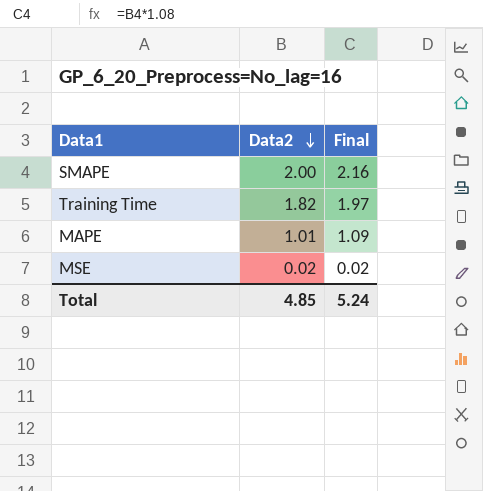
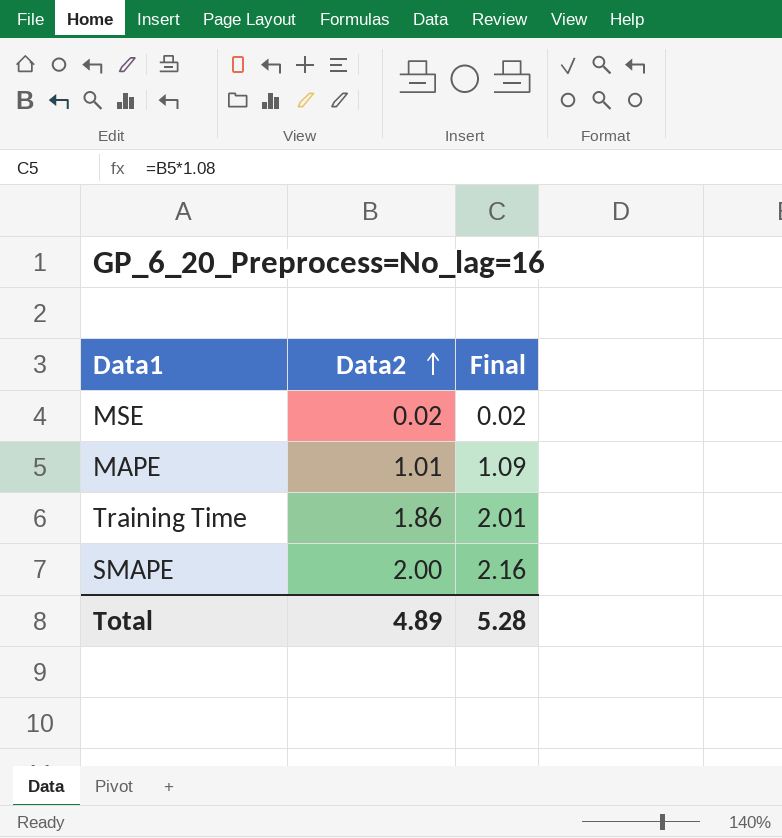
row order: Data2 descending -> Data2 ascending
Training Time | Data2: 1.82 -> 1.86
Training Time | Final: 1.97 -> 2.01
Total | Data2: 4.85 -> 4.89
Total | Final: 5.24 -> 5.28

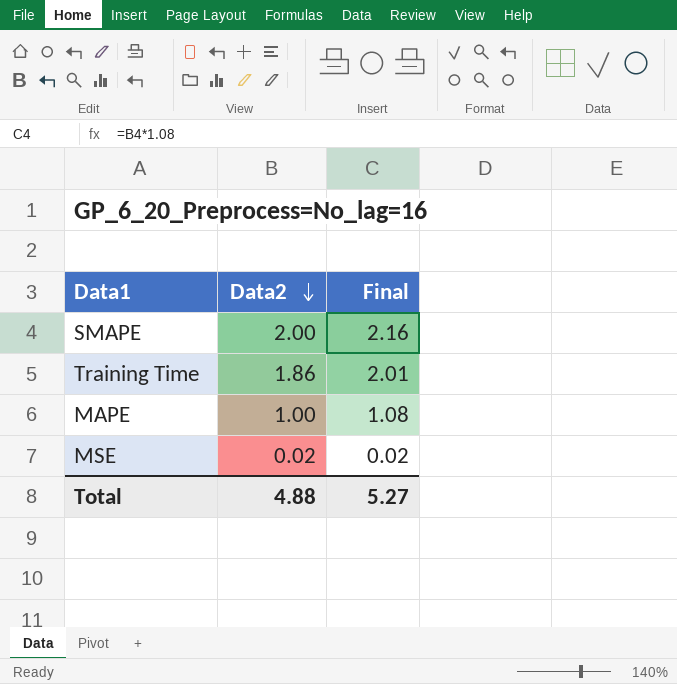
row order: Data2 ascending -> Data2 descending
MAPE | Data2: 1.01 -> 1.00
MAPE | Final: 1.09 -> 1.08
Total | Data2: 4.89 -> 4.88
Total | Final: 5.28 -> 5.27

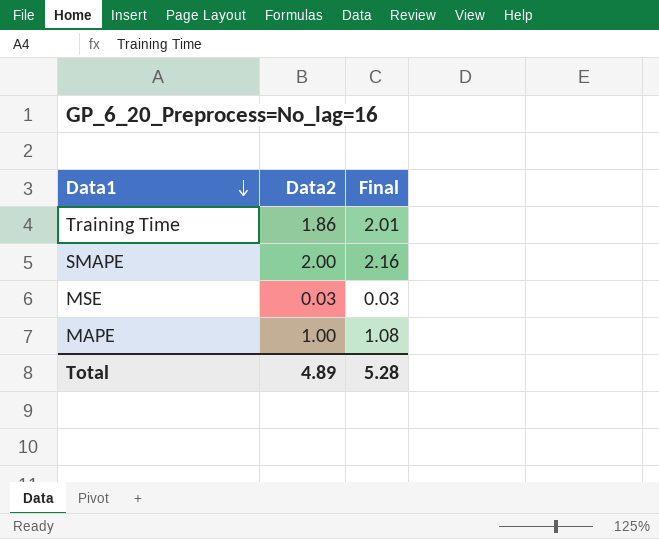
row order: Data2 descending -> Data1 descending
MSE | Data2: 0.02 -> 0.03
MSE | Final: 0.02 -> 0.03
Total | Data2: 4.88 -> 4.89
Total | Final: 5.27 -> 5.28

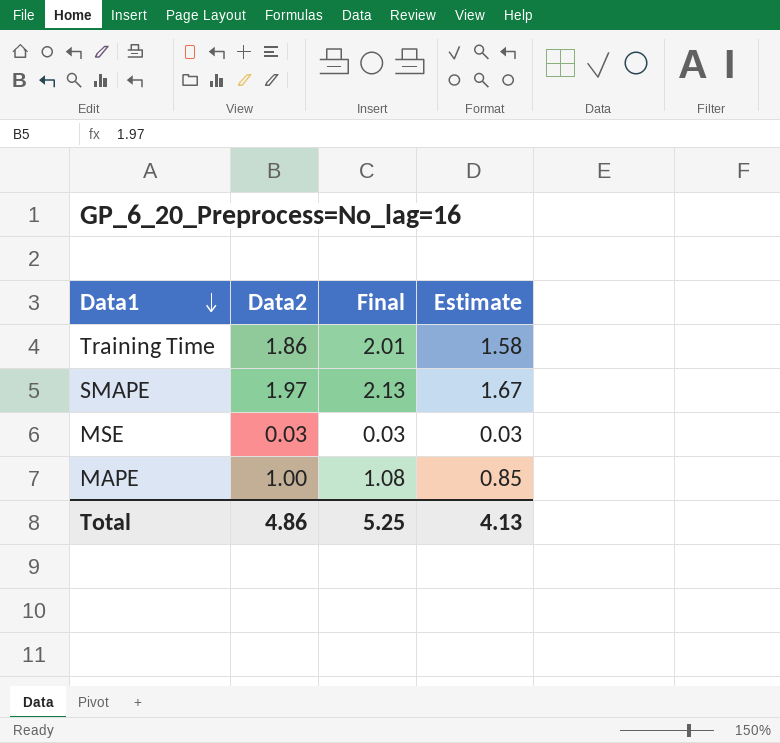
column Estimate | formula: none -> [Data2] * 0.85
SMAPE | Data2: 2.00 -> 1.97
SMAPE | Final: 2.16 -> 2.13
Total | Data2: 4.89 -> 4.86
Total | Final: 5.28 -> 5.25

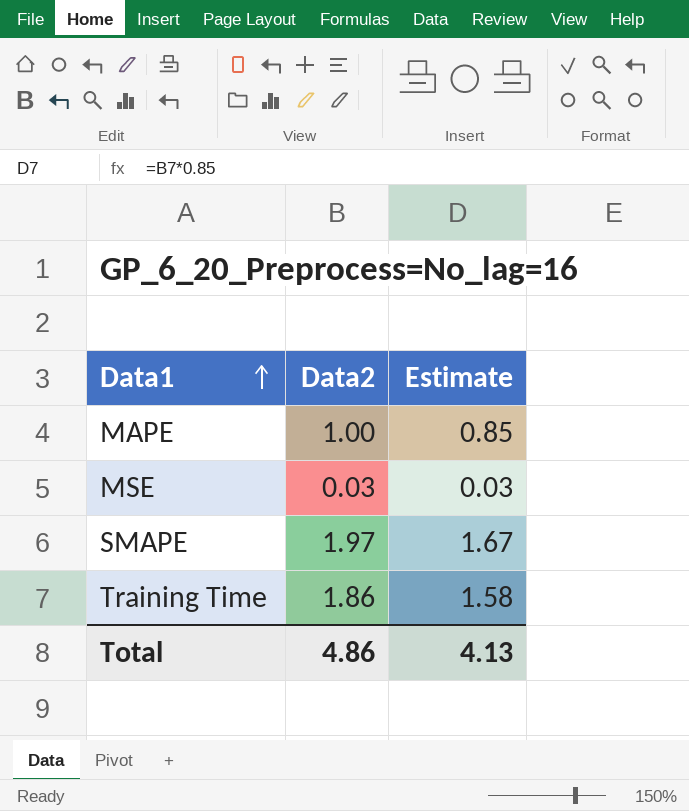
row order: Data1 descending -> Data1 ascending
column Final | formula: [Data2] * 1.08 -> none

